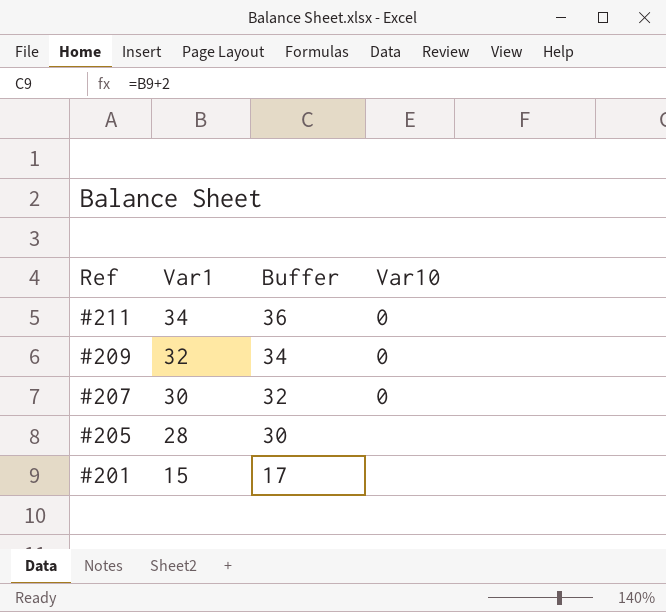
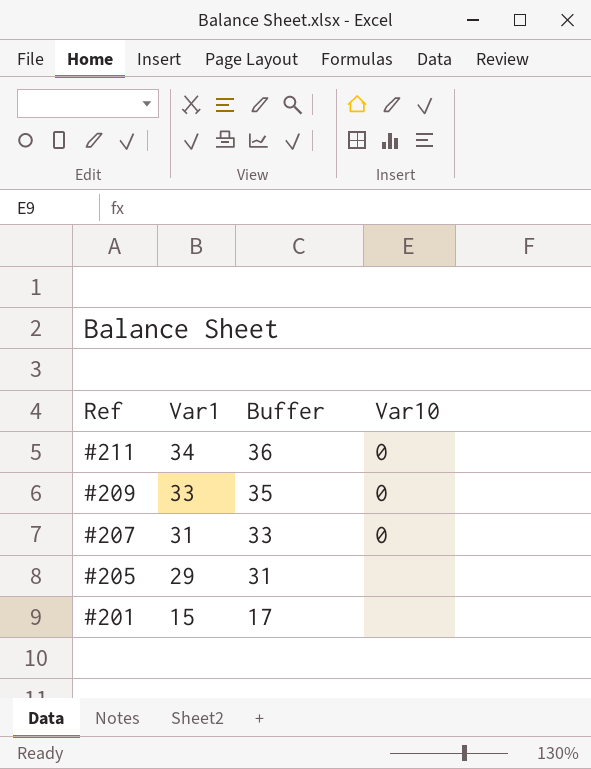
#209 | Var1: 32 -> 33
#209 | Buffer: 34 -> 35
#207 | Var1: 30 -> 31
#207 | Buffer: 32 -> 33
#205 | Var1: 28 -> 29
#205 | Buffer: 30 -> 31

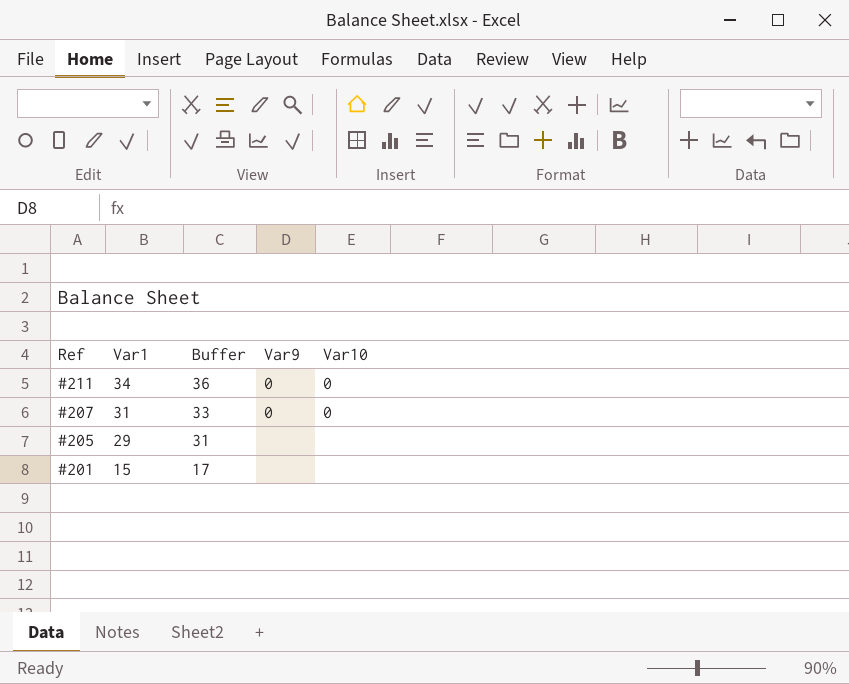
column Var9 | position: none -> 4
row #209: 33 | 35 | 0 -> none

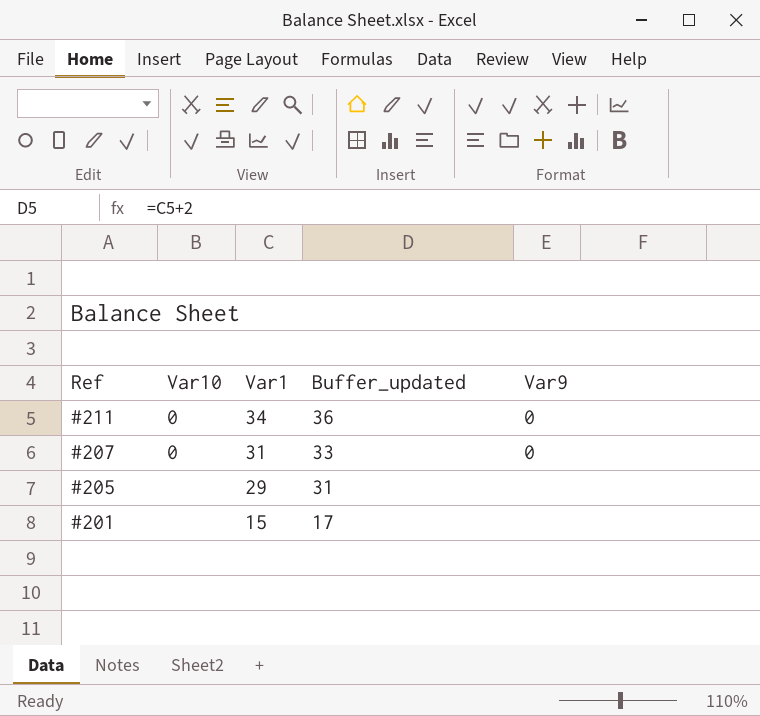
column Var10 | position: 5 -> 2
column name: Buffer -> Buffer_updated

